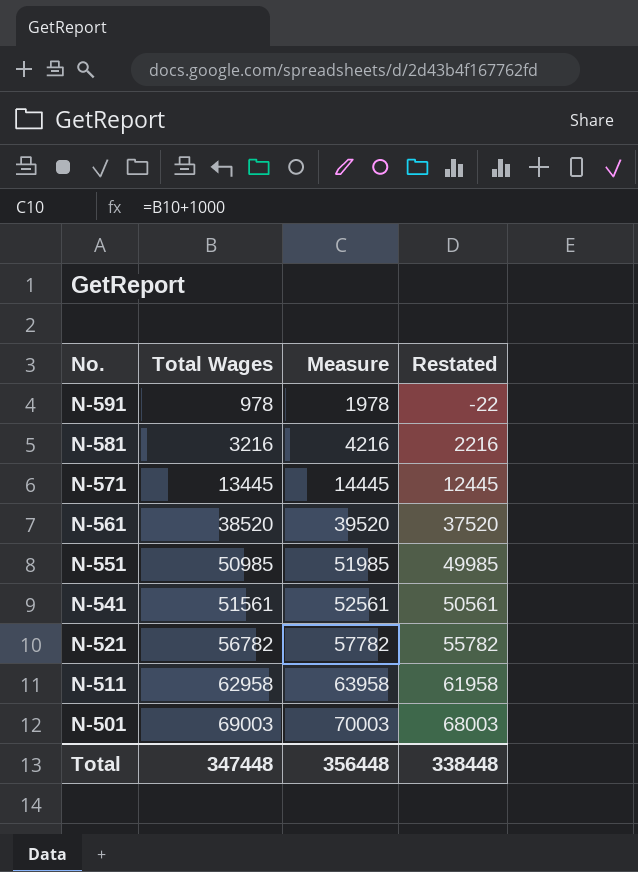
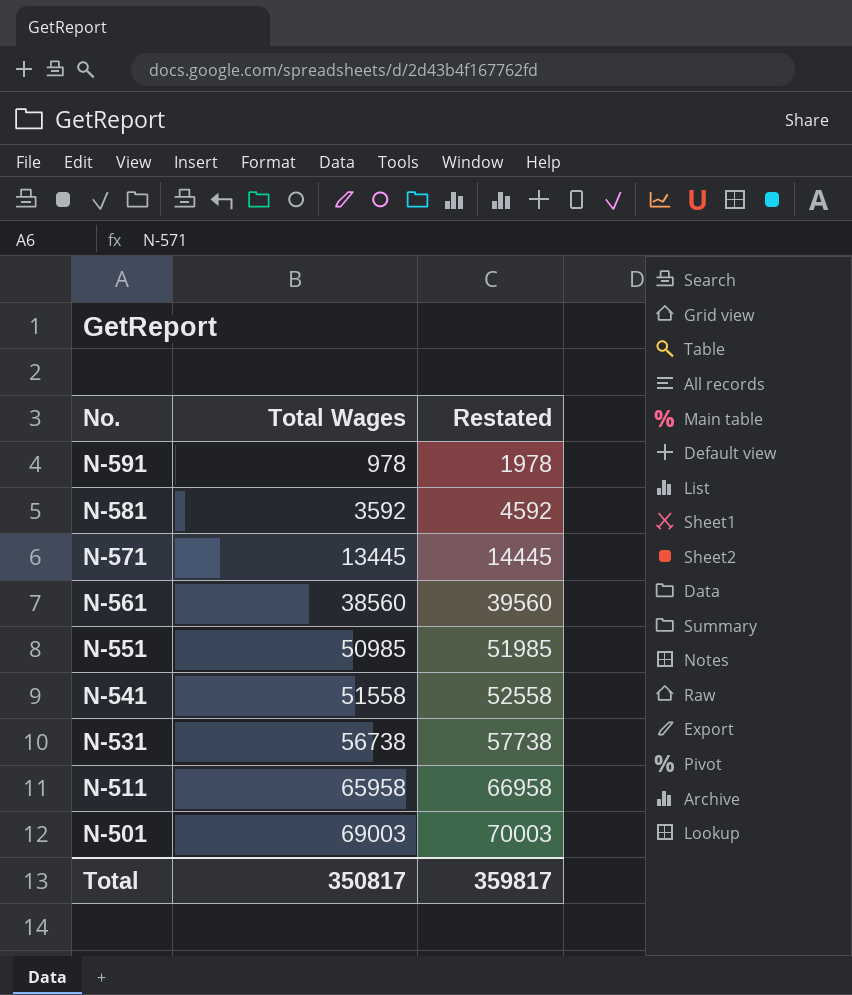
column Measure | formula: [Total Wages] + 1000 -> none
column Restated | formula: [Total Wages] - 1000 -> [Total Wages] + 1000
row N-521: 56782 | 57782 | 55782 -> none
N-581 | Total Wages: 3216 -> 3592
N-561 | Total Wages: 38520 -> 38560
N-541 | Total Wages: 51561 -> 51558
row N-531: none -> 56738 | 57738
N-511 | Total Wages: 62958 -> 65958
Total | Total Wages: 347448 -> 350817
Total | Restated: 338448 -> 359817

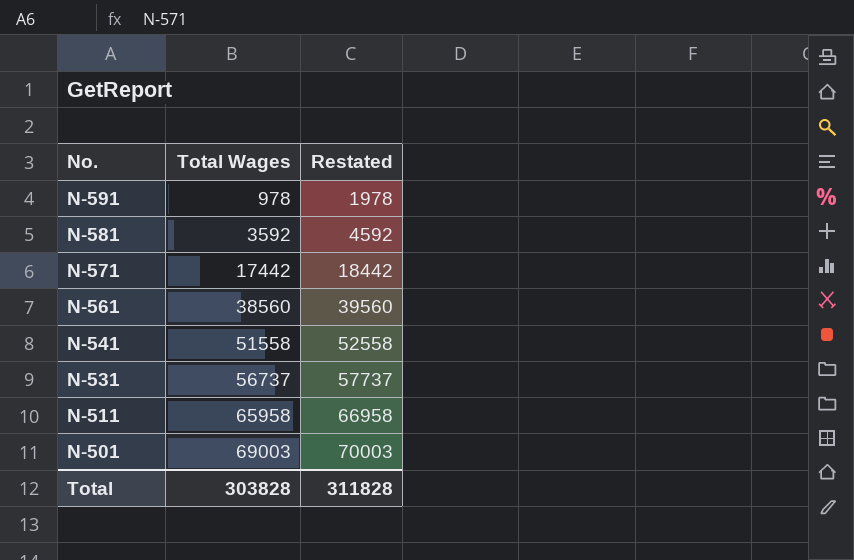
row N-551: 50985 | 51985 -> none
N-571 | Total Wages: 13445 -> 17442
N-571 | Restated: 14445 -> 18442
N-531 | Total Wages: 56738 -> 56737
N-531 | Restated: 57738 -> 57737
Total | Total Wages: 350817 -> 303828
Total | Restated: 359817 -> 311828

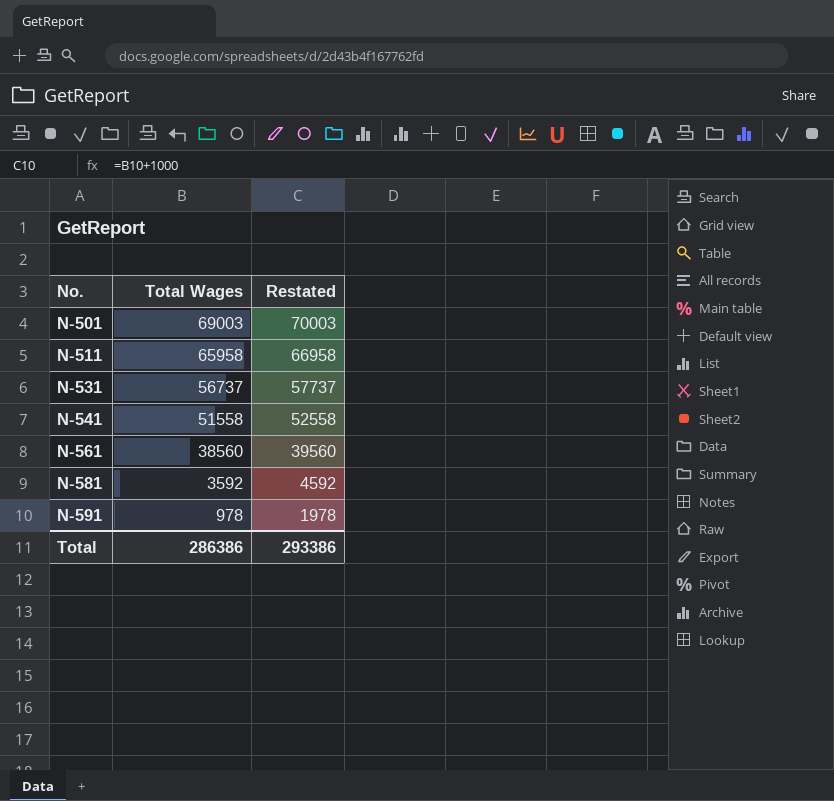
row order: No. descending -> No. ascending
row N-571: 17442 | 18442 -> none
Total | Total Wages: 303828 -> 286386
Total | Restated: 311828 -> 293386

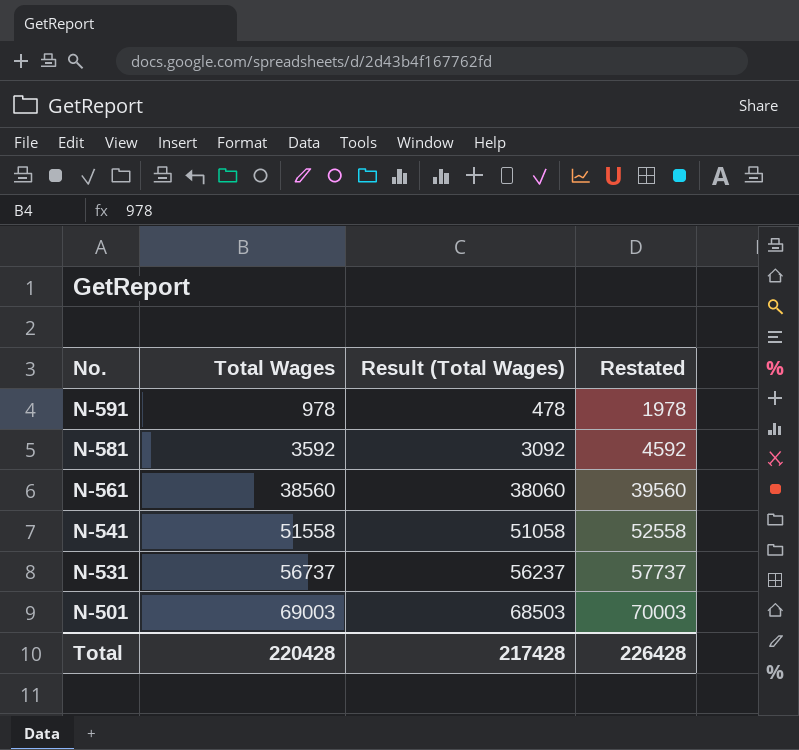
row order: No. ascending -> No. descending
column Result (Total Wages) | formula: none -> [Total Wages] - 500
row N-511: 65958 | 66958 -> none
Total | Total Wages: 286386 -> 220428
Total | Restated: 293386 -> 226428

